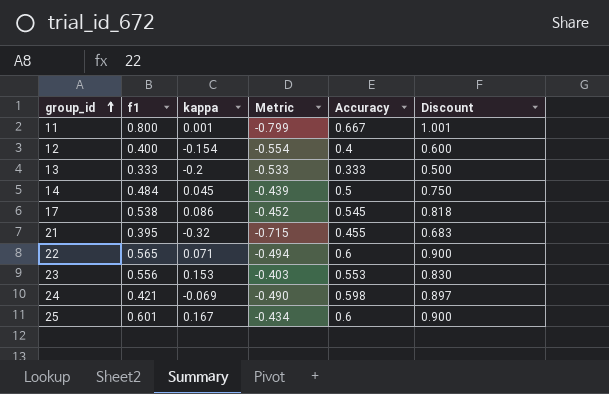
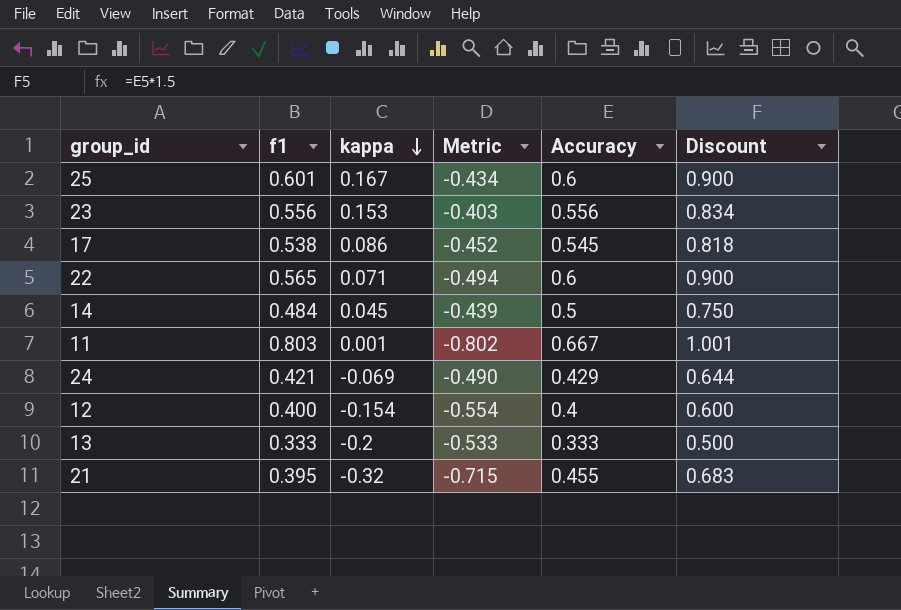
row order: group_id ascending -> kappa descending
23 | Accuracy: 0.553 -> 0.556
23 | Discount: 0.830 -> 0.834
11 | f1: 0.800 -> 0.803
11 | Metric: -0.799 -> -0.802
24 | Accuracy: 0.598 -> 0.429
24 | Discount: 0.897 -> 0.644

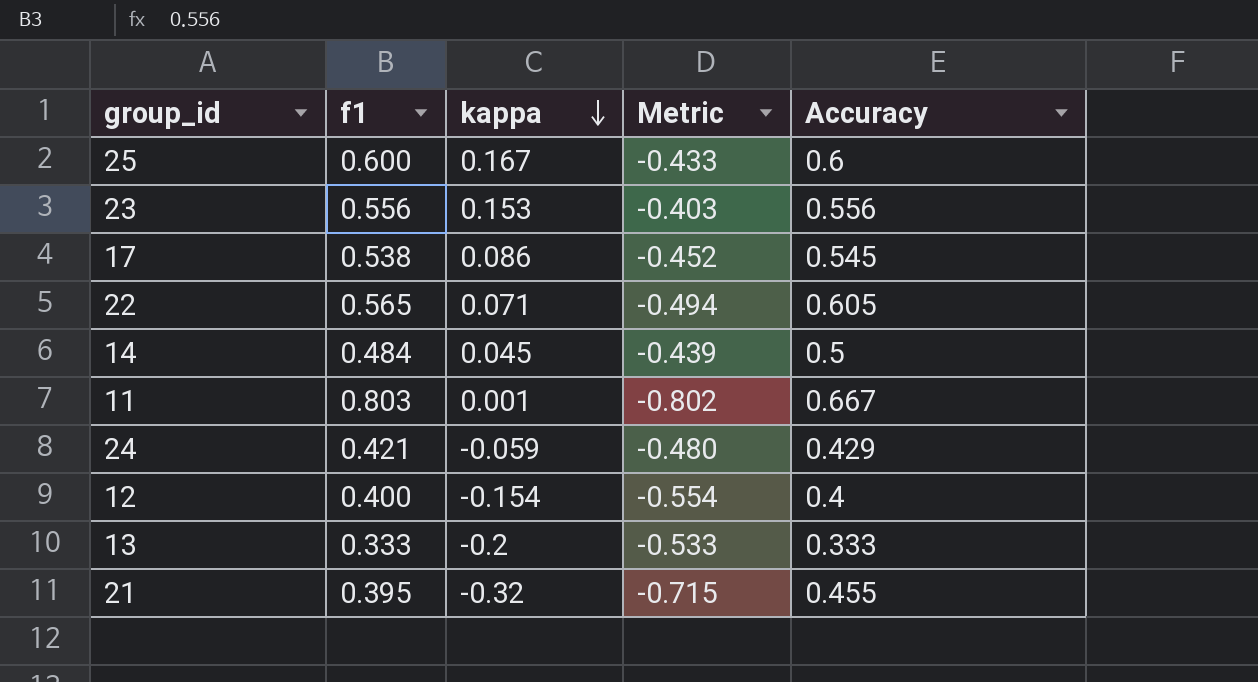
column Discount | formula: [Accuracy] * 1.5 -> none
25 | f1: 0.601 -> 0.600
25 | Metric: -0.434 -> -0.433
22 | Accuracy: 0.6 -> 0.605
24 | kappa: -0.069 -> -0.059
24 | Metric: -0.490 -> -0.480

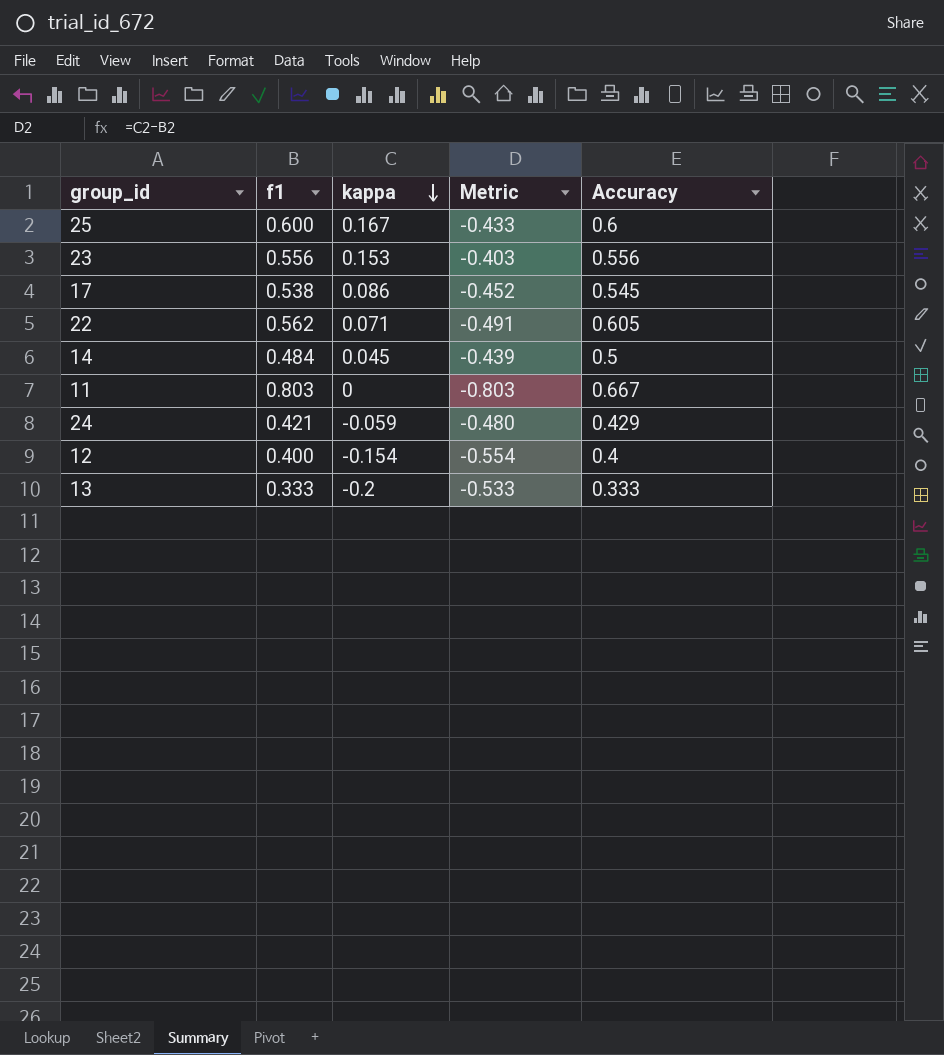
row 21: 0.395 | -0.32 | -0.715 | 0.455 -> none
22 | f1: 0.565 -> 0.562
22 | Metric: -0.494 -> -0.491
11 | kappa: 0.001 -> 0
11 | Metric: -0.802 -> -0.803

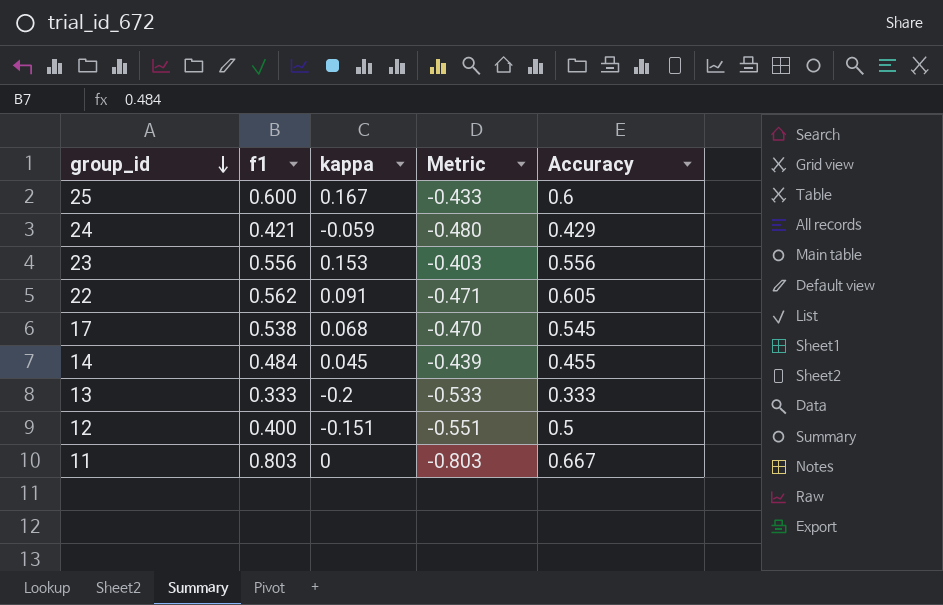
row order: kappa descending -> group_id descending
22 | kappa: 0.071 -> 0.091
22 | Metric: -0.491 -> -0.471
17 | kappa: 0.086 -> 0.068
17 | Metric: -0.452 -> -0.470
14 | Accuracy: 0.5 -> 0.455
12 | kappa: -0.154 -> -0.151
12 | Metric: -0.554 -> -0.551
12 | Accuracy: 0.4 -> 0.5

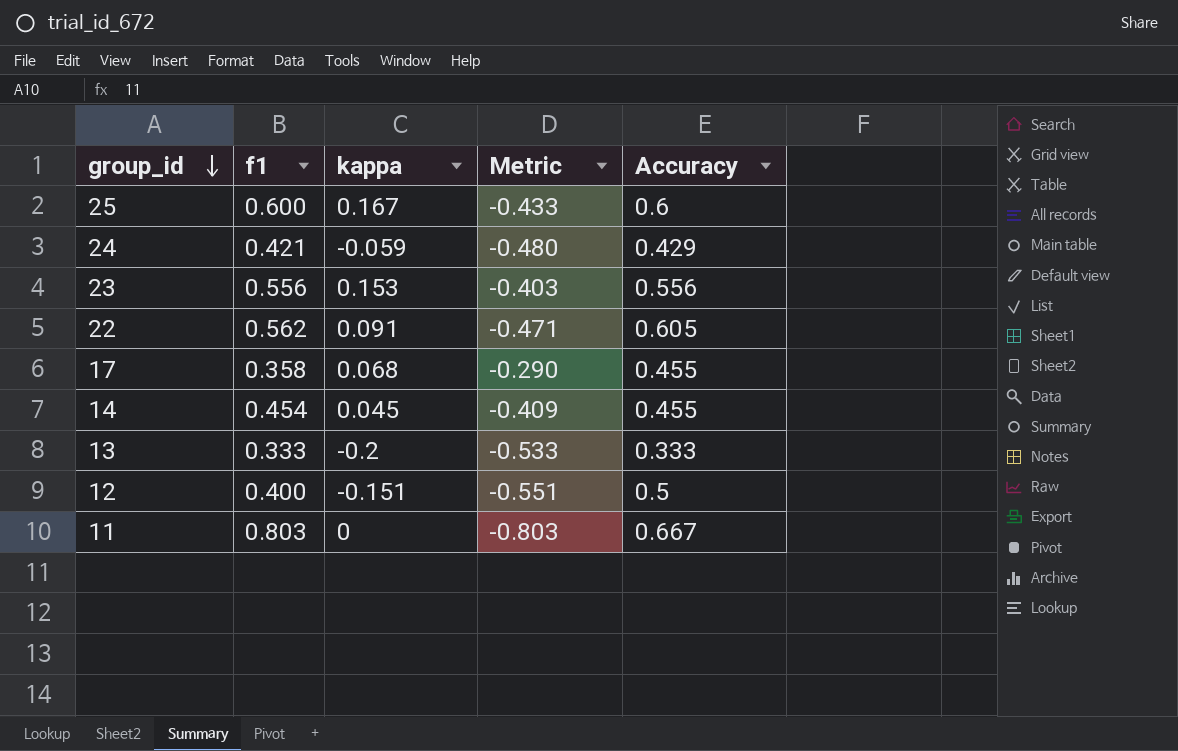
17 | f1: 0.538 -> 0.358
17 | Metric: -0.470 -> -0.290
17 | Accuracy: 0.545 -> 0.455
14 | f1: 0.484 -> 0.454
14 | Metric: -0.439 -> -0.409

